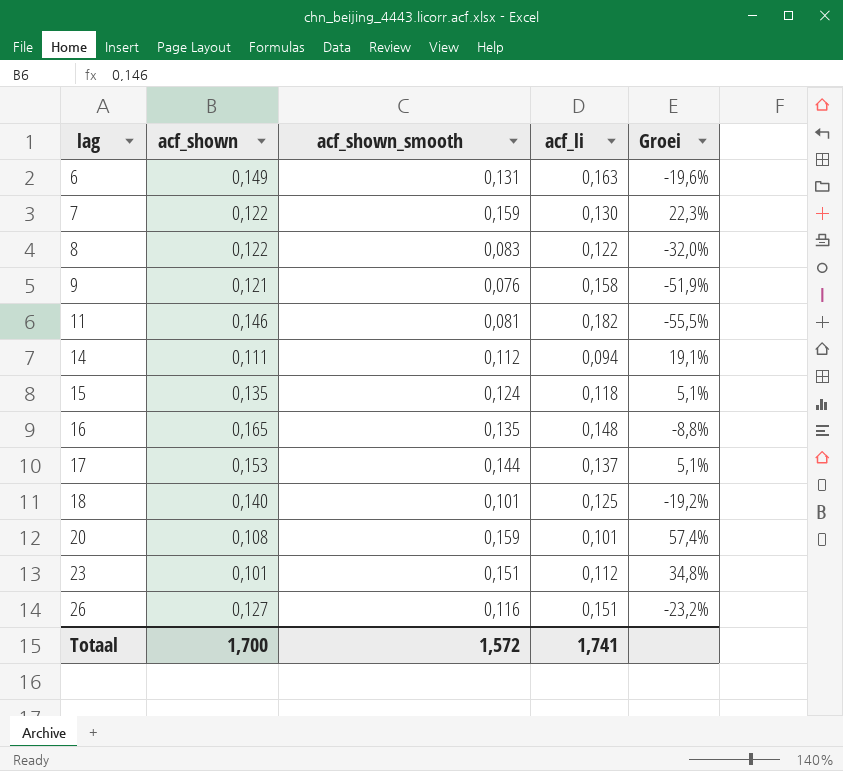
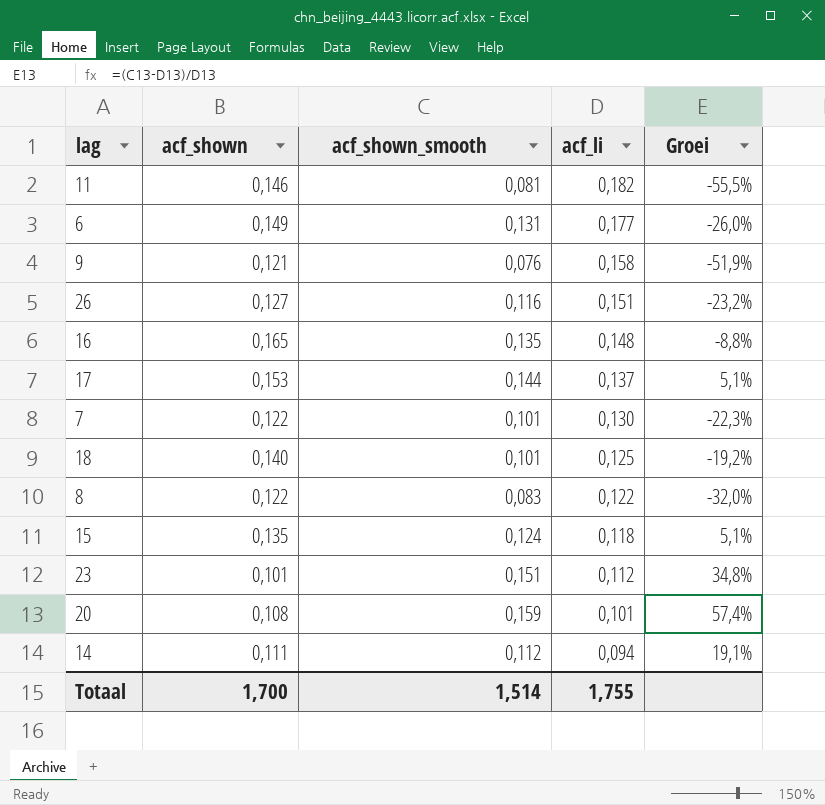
row order: lag ascending -> acf_li descending
6 | acf_li: 0,163 -> 0,177
6 | Groei: -19,6% -> -26,0%
7 | acf_shown_smooth: 0,159 -> 0,101
7 | Groei: 22,3% -> -22,3%
Totaal | acf_shown_smooth: 1,572 -> 1,514
Totaal | acf_li: 1,741 -> 1,755

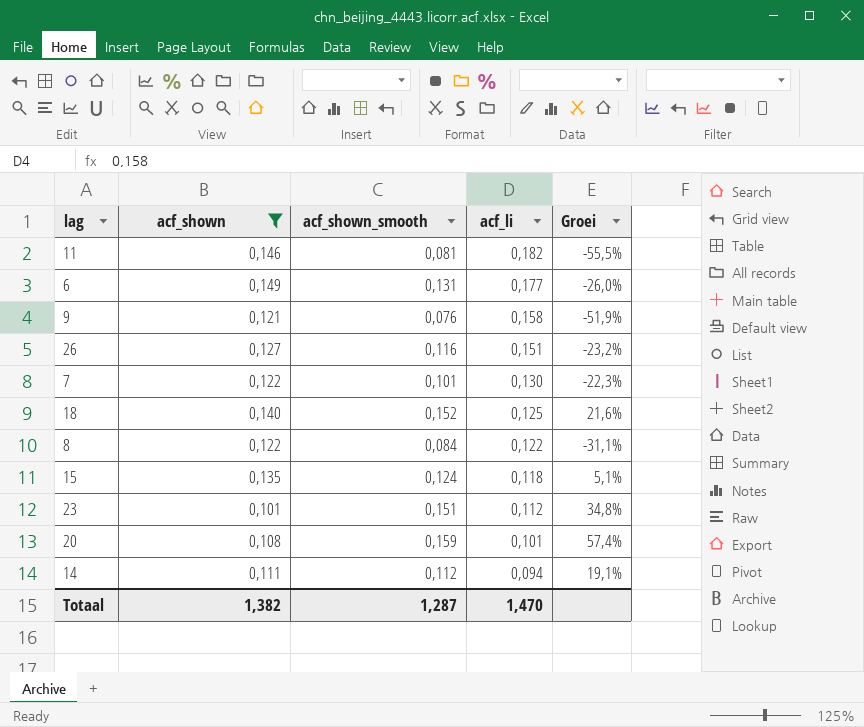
filter: none -> acf_shown <= 0,149
18 | acf_shown_smooth: 0,101 -> 0,152
18 | Groei: -19,2% -> 21,6%
8 | acf_shown_smooth: 0,083 -> 0,084
8 | Groei: -32,0% -> -31,1%
Totaal | acf_shown: 1,700 -> 1,382
Totaal | acf_shown_smooth: 1,514 -> 1,287
Totaal | acf_li: 1,755 -> 1,470

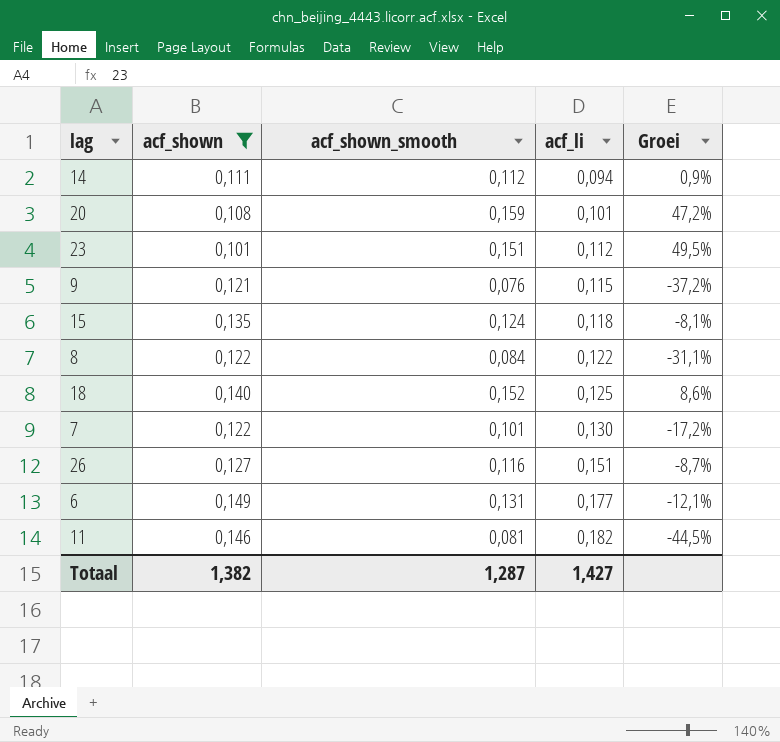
row order: acf_li descending -> acf_li ascending
column Groei | formula: ([acf_shown_smooth] - [acf_li]) / [acf_li] -> ([acf_shown_smooth] - [acf_shown]) / [acf_shown]
9 | acf_li: 0,158 -> 0,115
Totaal | acf_li: 1,470 -> 1,427

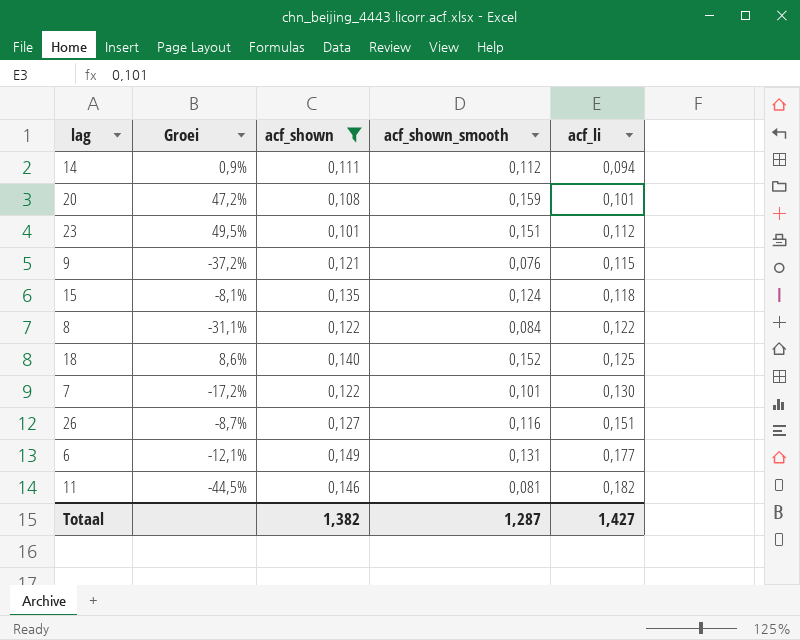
column Groei | position: 5 -> 2

